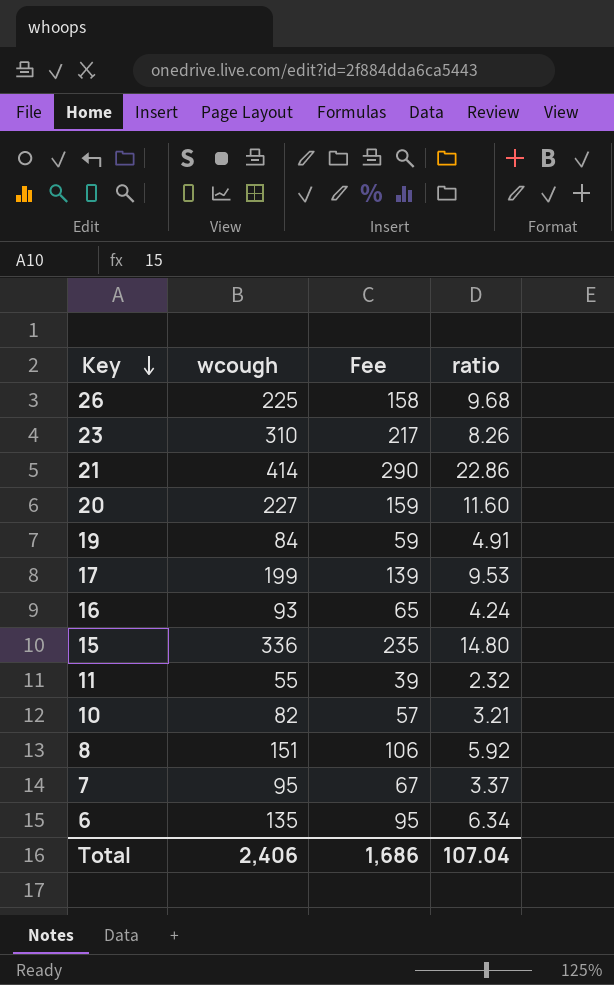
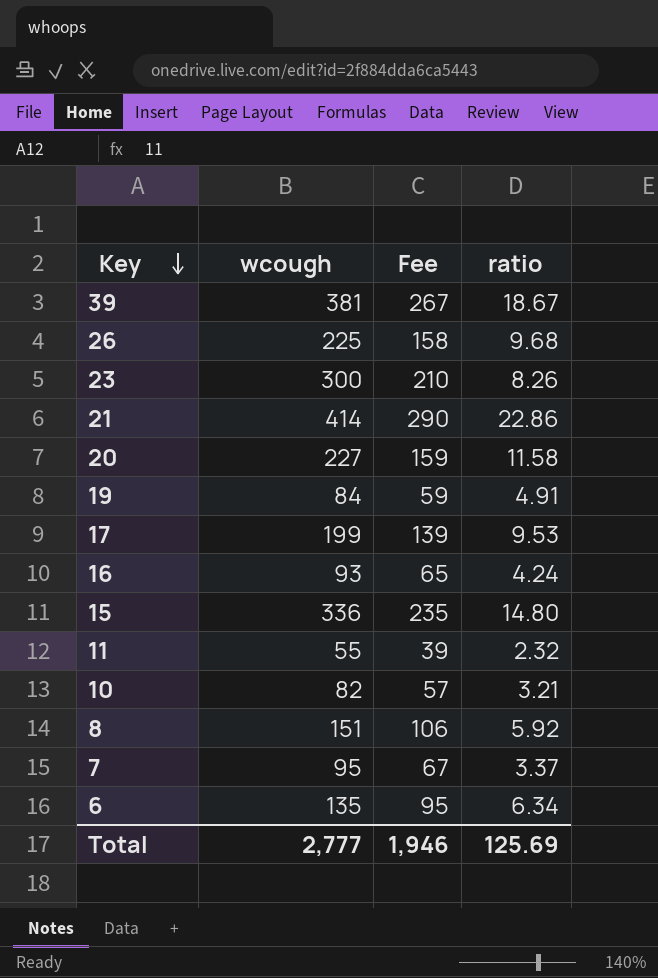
row 39: none -> 381 | 267 | 18.67
23 | wcough: 310 -> 300
23 | Fee: 217 -> 210
20 | ratio: 11.60 -> 11.58
Total | wcough: 2,406 -> 2,777
Total | Fee: 1,686 -> 1,946
Total | ratio: 107.04 -> 125.69

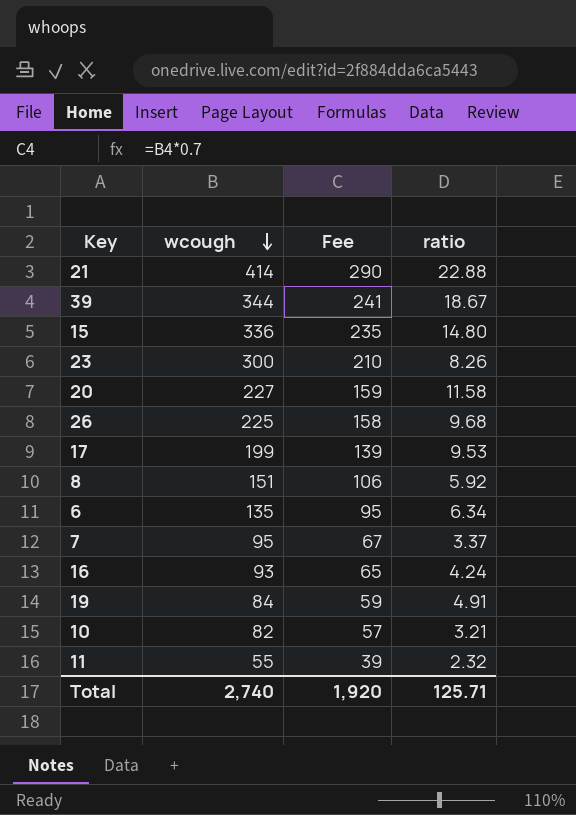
row order: Key descending -> wcough descending
21 | ratio: 22.86 -> 22.88
39 | wcough: 381 -> 344
39 | Fee: 267 -> 241
Total | wcough: 2,777 -> 2,740
Total | Fee: 1,946 -> 1,920
Total | ratio: 125.69 -> 125.71

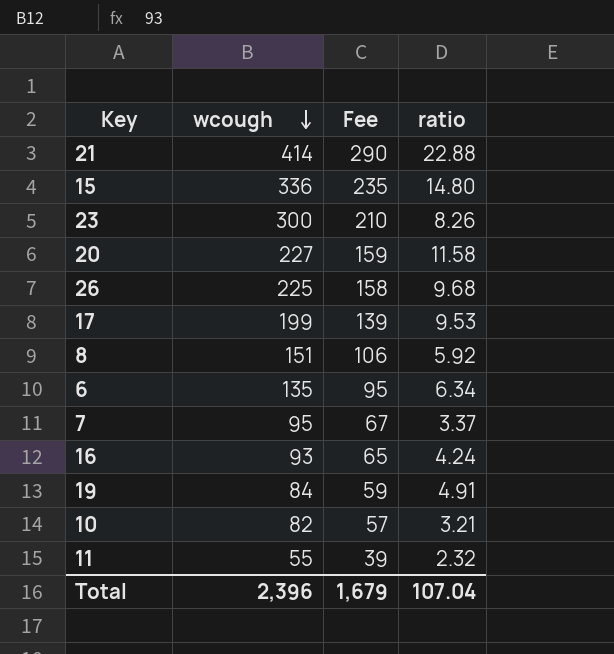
row 39: 344 | 241 | 18.67 -> none
Total | wcough: 2,740 -> 2,396
Total | Fee: 1,920 -> 1,679
Total | ratio: 125.71 -> 107.04

